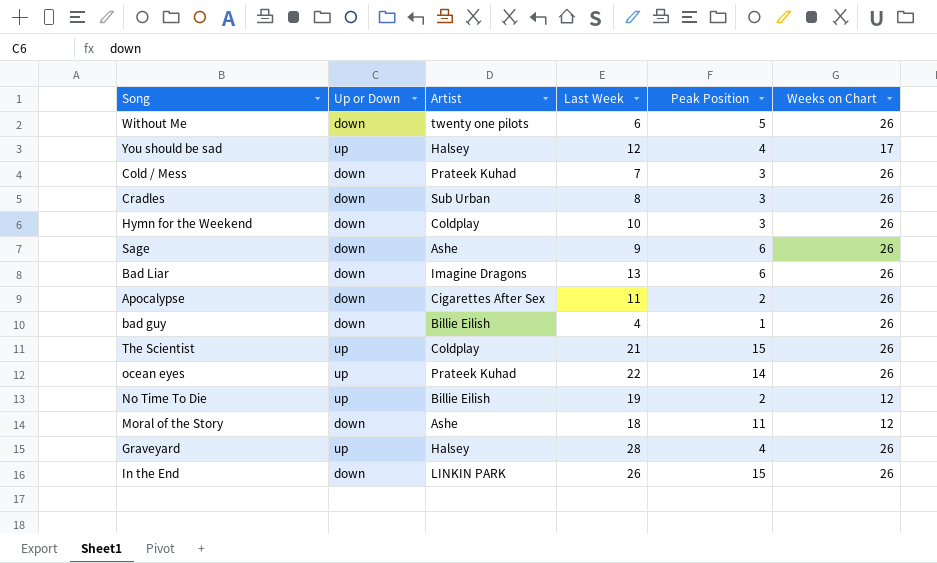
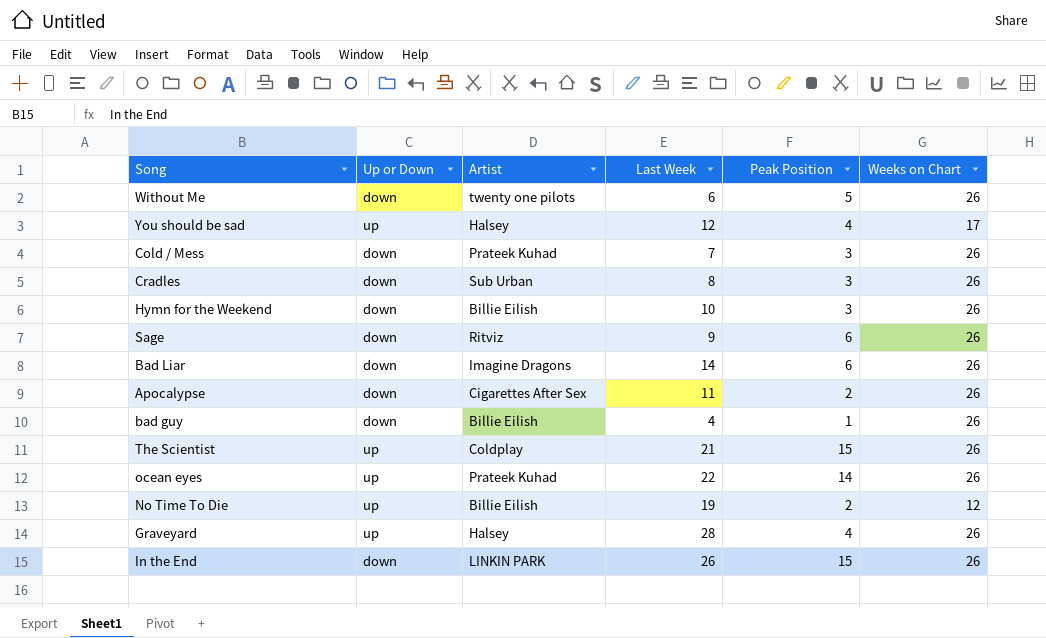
row Moral of the Story: down | Ashe | 18 | 11 | 12 -> none
Hymn for the Weekend | Artist: Coldplay -> Billie Eilish
Sage | Artist: Ashe -> Ritviz
Bad Liar | Last Week: 13 -> 14

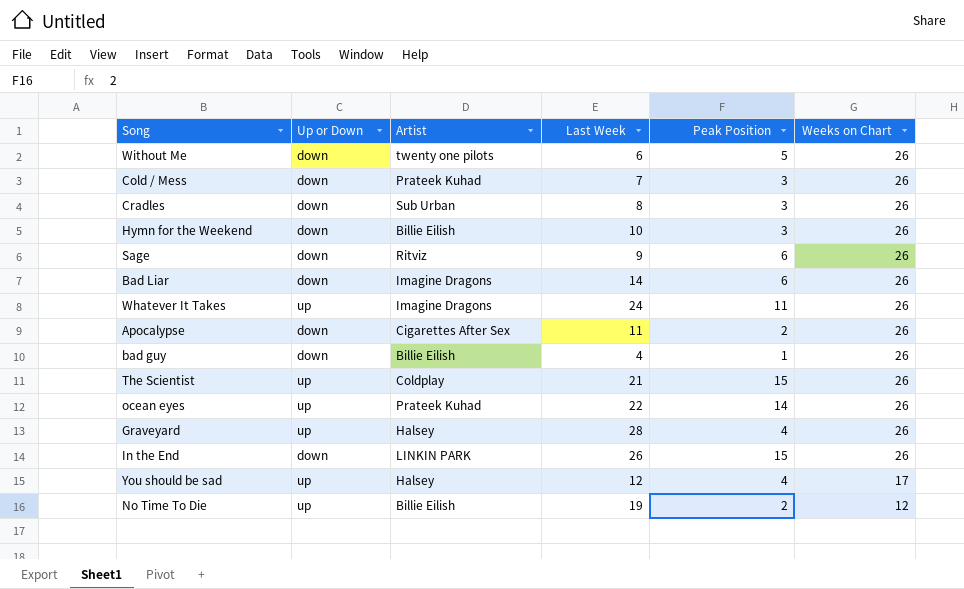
row order: none -> Weeks on Chart descending
row Whatever It Takes: none -> up | Imagine Dragons | 24 | 11 | 26

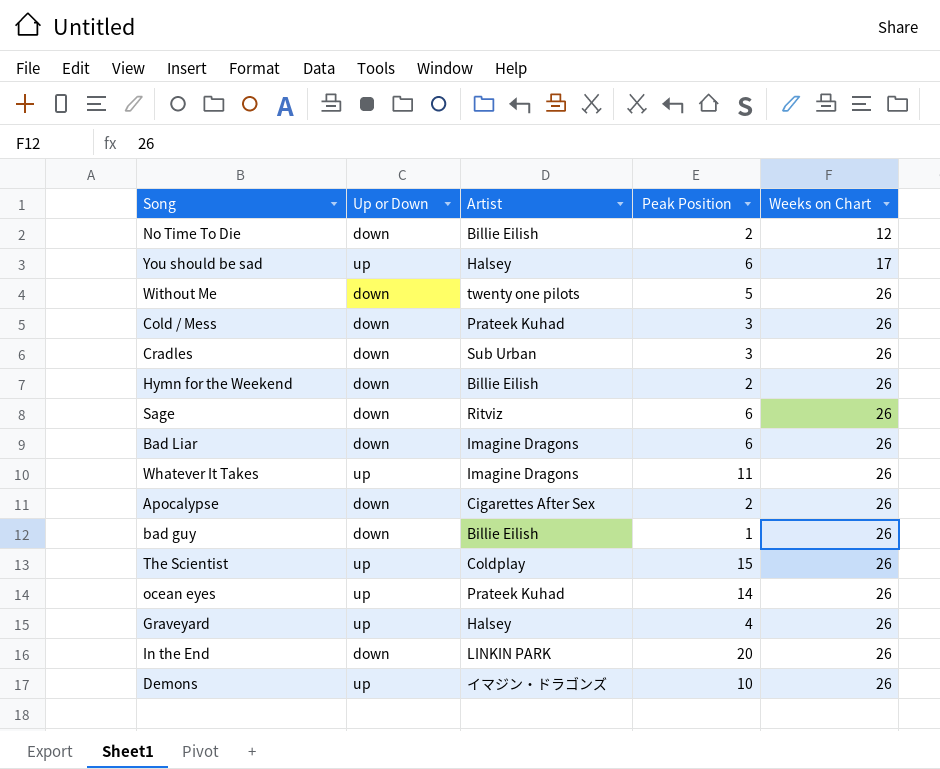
row order: Weeks on Chart descending -> Weeks on Chart ascending
column Last Week | position: 4 -> none
No Time To Die | Up or Down: up -> down
You should be sad | Peak Position: 4 -> 6
Hymn for the Weekend | Peak Position: 3 -> 2
In the End | Peak Position: 15 -> 20
row Demons: none -> up | イマジン・ドラゴンズ | 10 | 26

